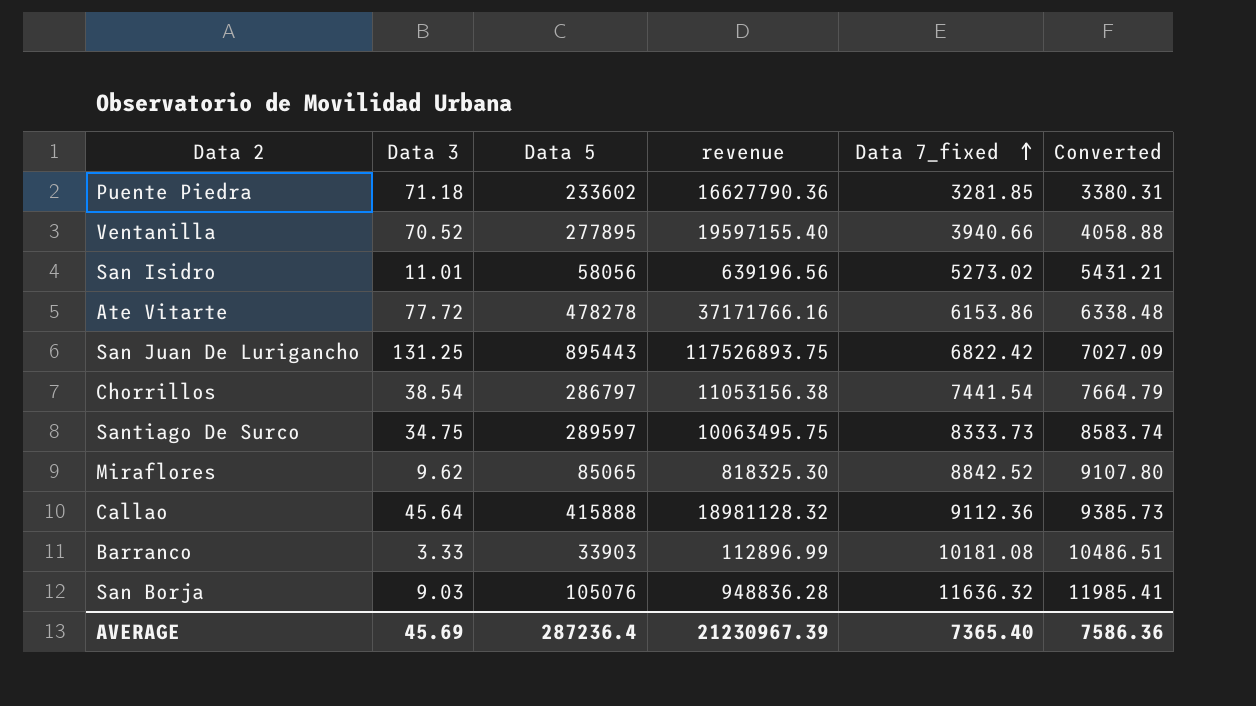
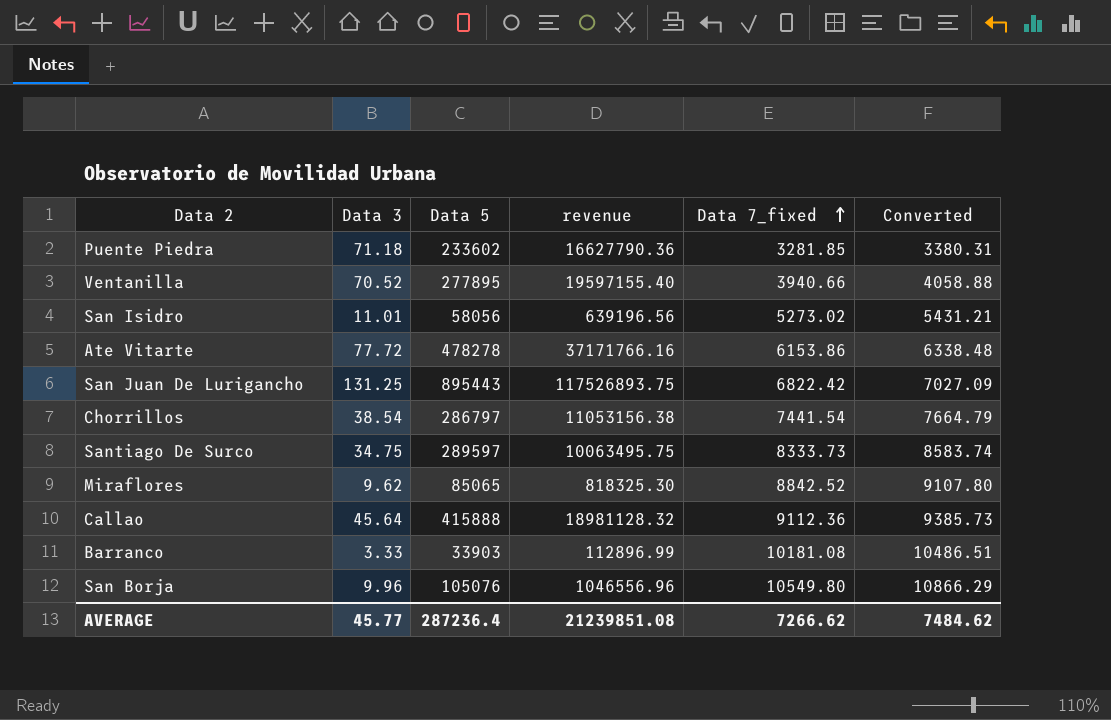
San Borja | Data 3: 9.03 -> 9.96
San Borja | revenue: 948836.28 -> 1046556.96
San Borja | Data 7_fixed: 11636.32 -> 10549.80
San Borja | Converted: 11985.41 -> 10866.29
AVERAGE | Data 3: 45.69 -> 45.77
AVERAGE | revenue: 21230967.39 -> 21239851.08
AVERAGE | Data 7_fixed: 7365.40 -> 7266.62
AVERAGE | Converted: 7586.36 -> 7484.62

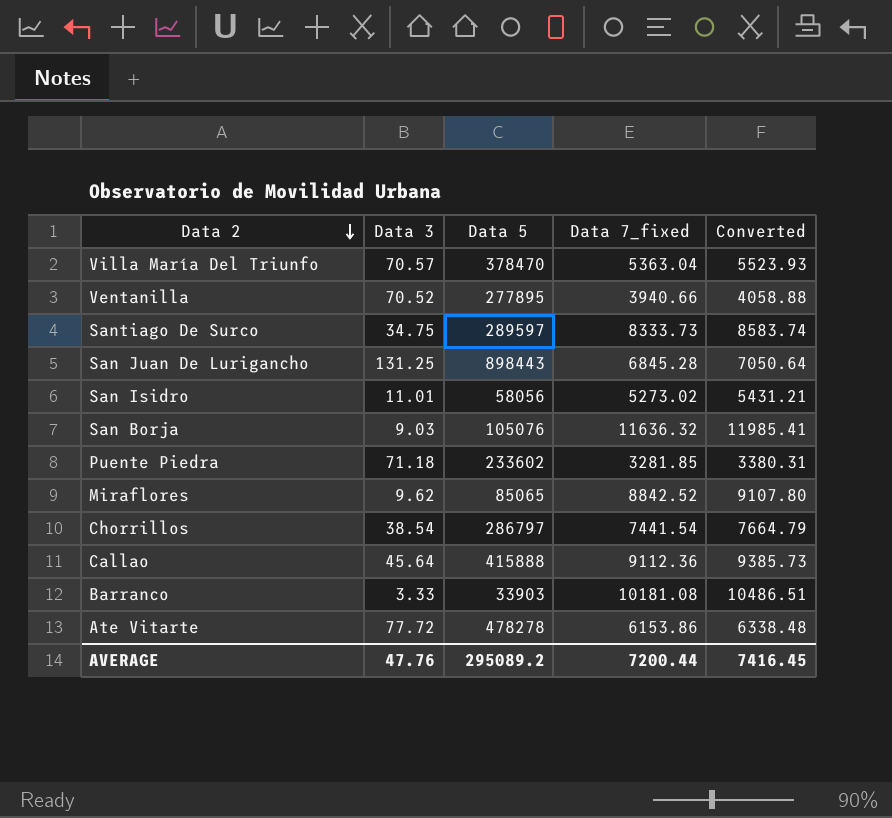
row order: Data 7_fixed ascending -> Data 2 descending
column revenue | formula: [Data 3] * [Data 5] -> none
row Villa María Del Triunfo: none -> 70.57 | 378470 | 5363.04 | 5523.93
San Juan De Lurigancho | Data 5: 895443 -> 898443
San Juan De Lurigancho | Data 7_fixed: 6822.42 -> 6845.28
San Juan De Lurigancho | Converted: 7027.09 -> 7050.64
San Borja | Data 3: 9.96 -> 9.03
San Borja | Data 7_fixed: 10549.80 -> 11636.32
San Borja | Converted: 10866.29 -> 11985.41
AVERAGE | Data 3: 45.77 -> 47.76
AVERAGE | Data 5: 287236.4 -> 295089.2
AVERAGE | Data 7_fixed: 7266.62 -> 7200.44
AVERAGE | Converted: 7484.62 -> 7416.45

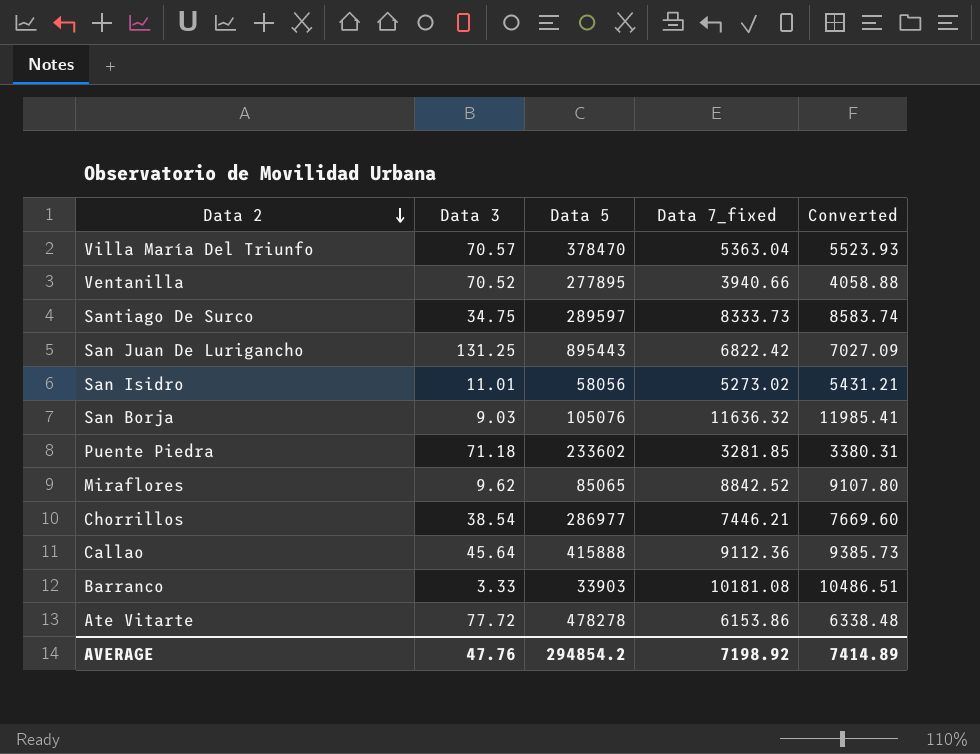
San Juan De Lurigancho | Data 5: 898443 -> 895443
San Juan De Lurigancho | Data 7_fixed: 6845.28 -> 6822.42
San Juan De Lurigancho | Converted: 7050.64 -> 7027.09
Chorrillos | Data 5: 286797 -> 286977
Chorrillos | Data 7_fixed: 7441.54 -> 7446.21
Chorrillos | Converted: 7664.79 -> 7669.60
AVERAGE | Data 5: 295089.2 -> 294854.2
AVERAGE | Data 7_fixed: 7200.44 -> 7198.92
AVERAGE | Converted: 7416.45 -> 7414.89

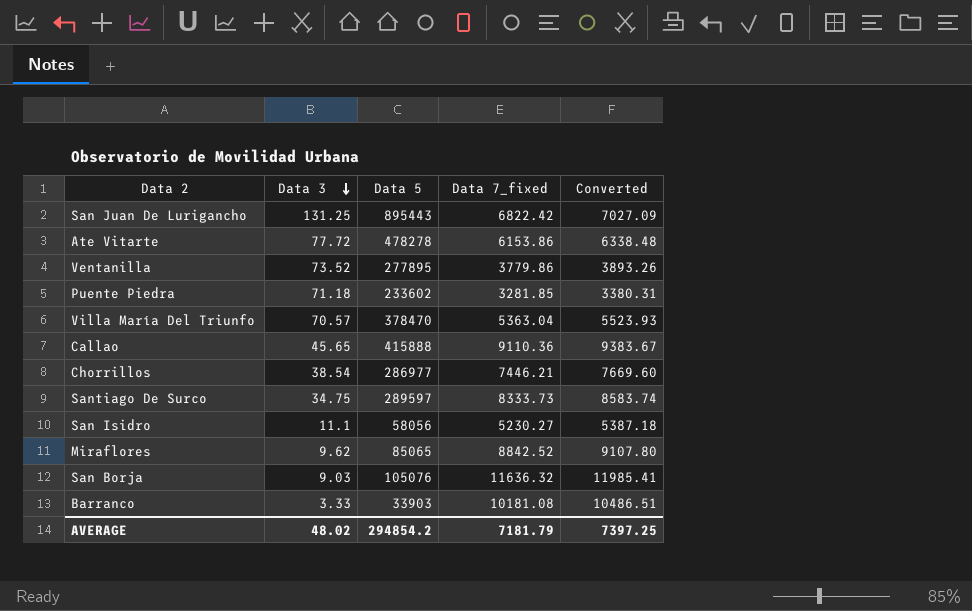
row order: Data 2 descending -> Data 3 descending
Ventanilla | Data 3: 70.52 -> 73.52
Ventanilla | Data 7_fixed: 3940.66 -> 3779.86
Ventanilla | Converted: 4058.88 -> 3893.26
Callao | Data 3: 45.64 -> 45.65
Callao | Data 7_fixed: 9112.36 -> 9110.36
Callao | Converted: 9385.73 -> 9383.67
San Isidro | Data 3: 11.01 -> 11.1
San Isidro | Data 7_fixed: 5273.02 -> 5230.27
San Isidro | Converted: 5431.21 -> 5387.18
AVERAGE | Data 3: 47.76 -> 48.02
AVERAGE | Data 7_fixed: 7198.92 -> 7181.79
AVERAGE | Converted: 7414.89 -> 7397.25

